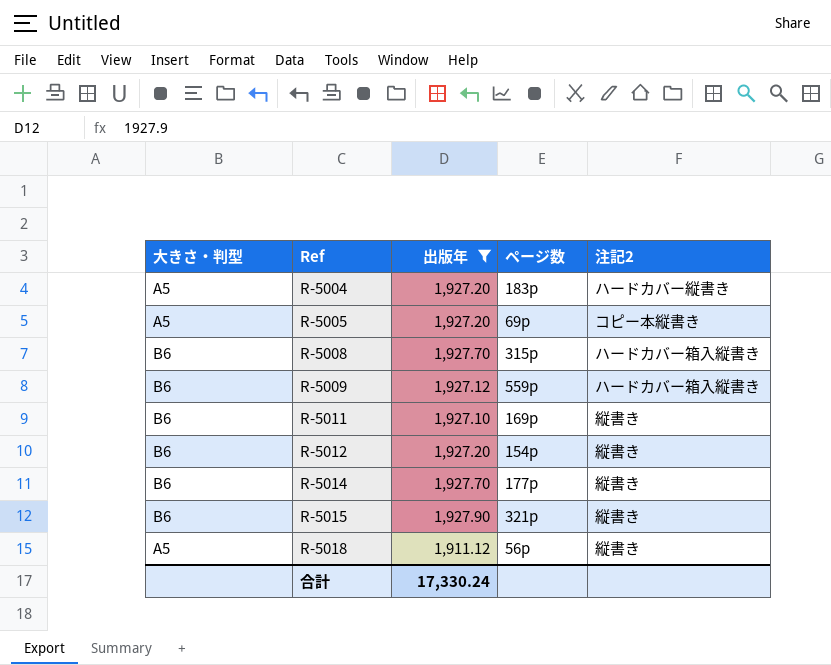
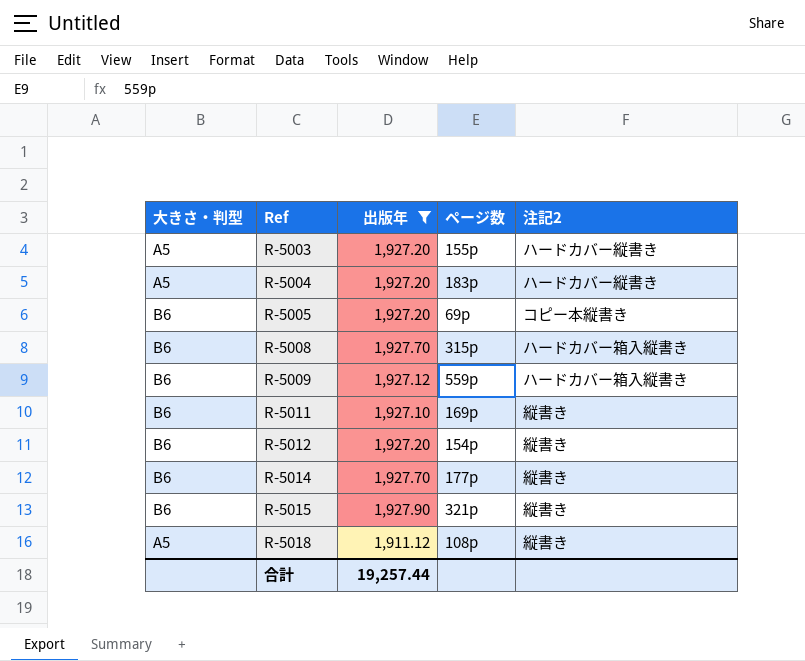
row R-5003: none -> A5 | 1,927.20 | 155p | ハードカバー縦書き
R-5005 | 大きさ・判型: A5 -> B6
R-5018 | ページ数: 56p -> 108p
合計 | 出版年: 17,330.24 -> 19,257.44

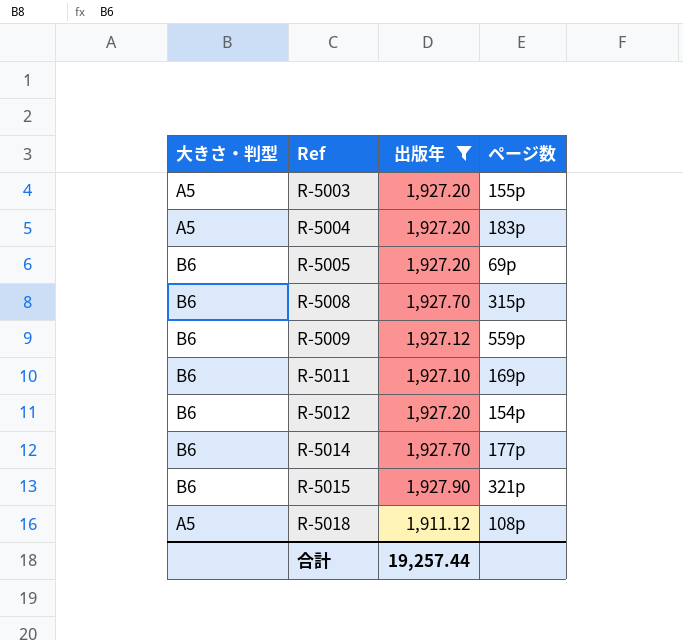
column 注記2 | position: 5 -> none

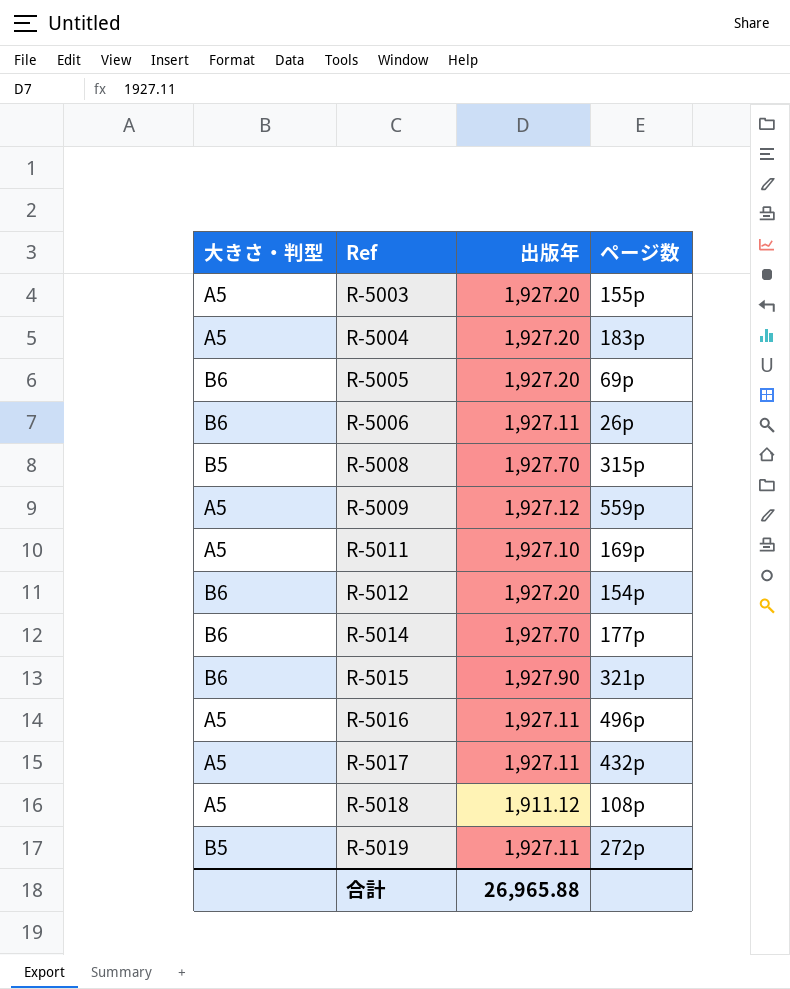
filter: 出版年 != 1,927.11 -> none
R-5008 | 大きさ・判型: B6 -> B5
R-5009 | 大きさ・判型: B6 -> A5
R-5011 | 大きさ・判型: B6 -> A5
合計 | 出版年: 19,257.44 -> 26,965.88

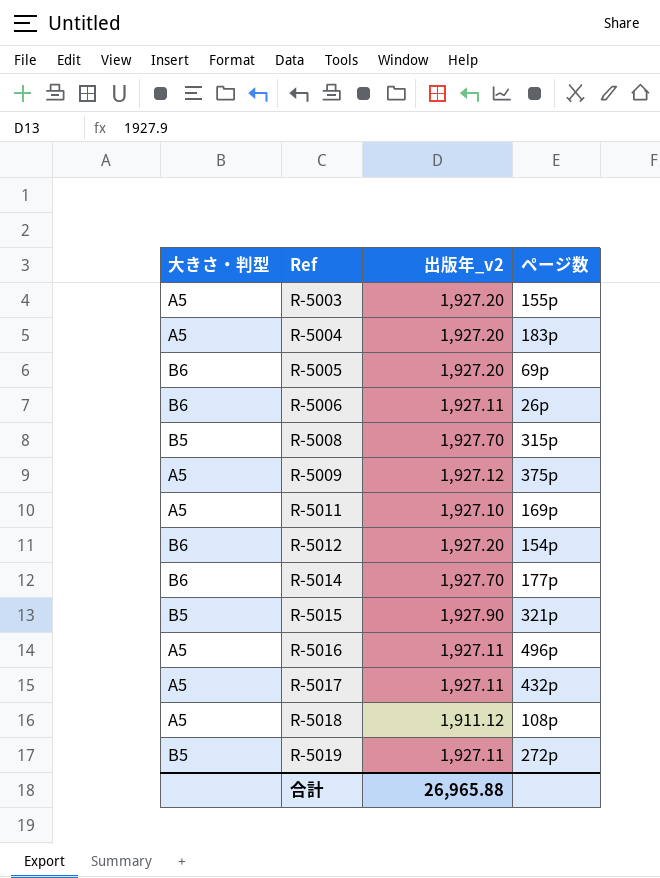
column name: 出版年 -> 出版年_v2
R-5009 | ページ数: 559p -> 375p
R-5015 | 大きさ・判型: B6 -> B5

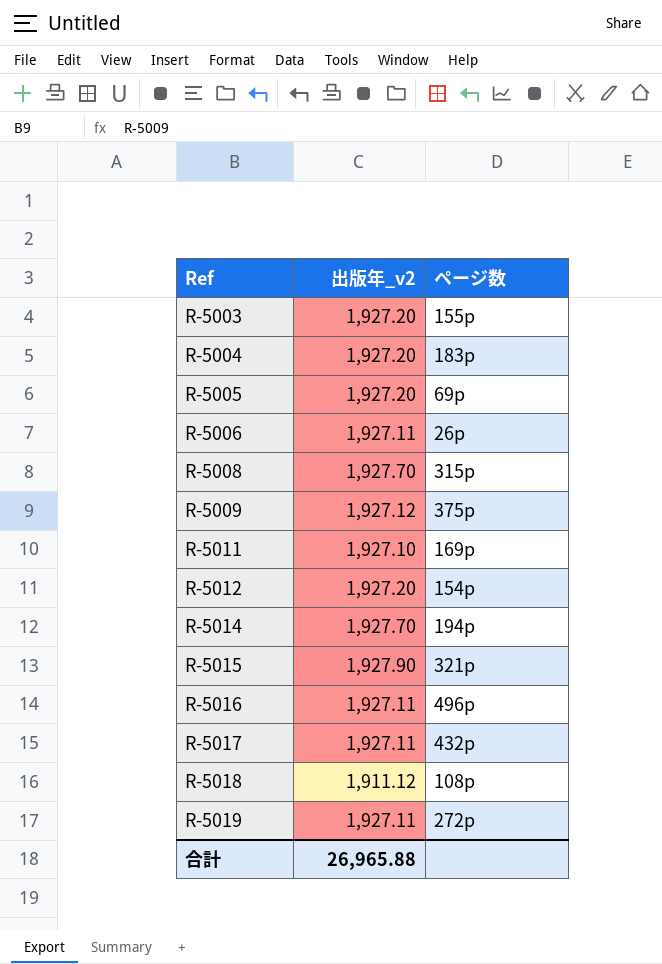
column 大きさ・判型 | position: 1 -> none
R-5014 | ページ数: 177p -> 194p

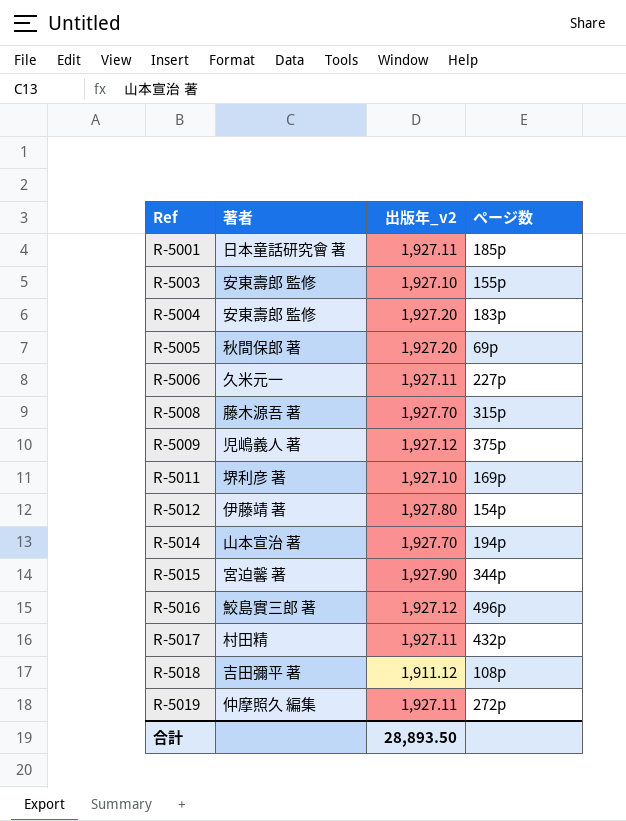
column 著者 | position: none -> 2
row R-5001: none -> 日本童話研究會 著 | 1,927.11 | 185p
R-5003 | 出版年_v2: 1,927.20 -> 1,927.10
R-5006 | ページ数: 26p -> 227p
R-5012 | 出版年_v2: 1,927.20 -> 1,927.80
R-5015 | ページ数: 321p -> 344p
R-5016 | 出版年_v2: 1,927.11 -> 1,927.12
合計 | 出版年_v2: 26,965.88 -> 28,893.50

